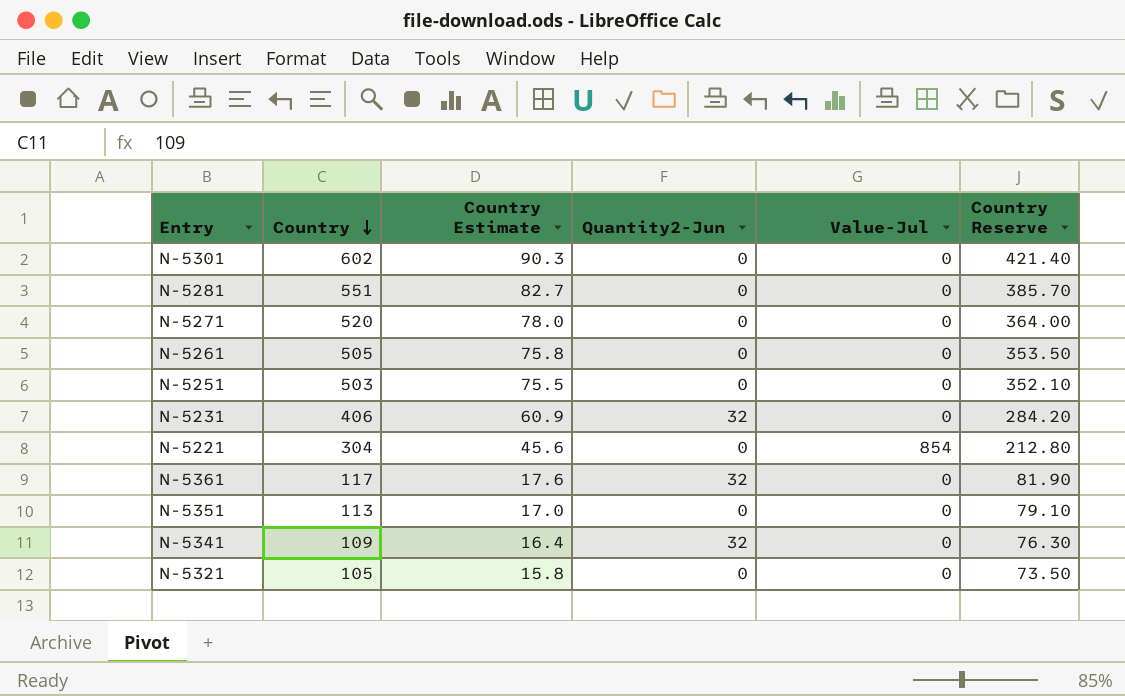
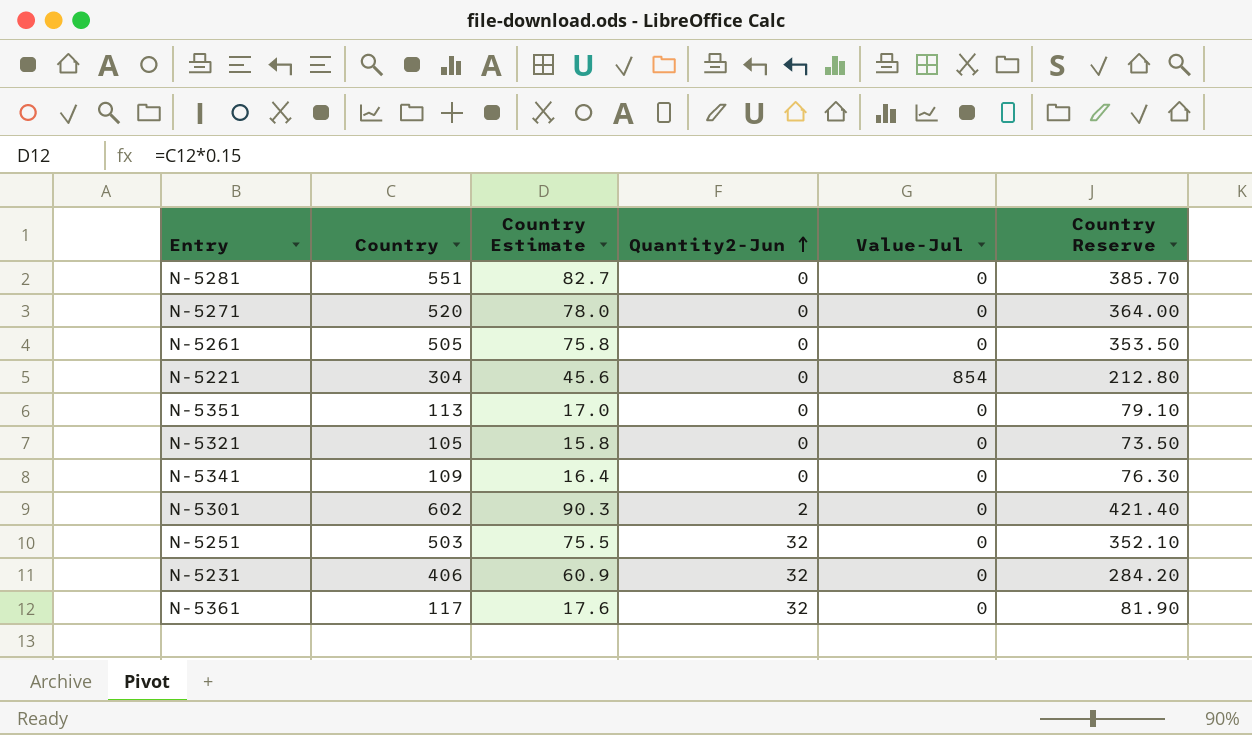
row order: Country descending -> Quantity2-Jun ascending
N-5341 | Quantity2-Jun: 32 -> 0
N-5301 | Quantity2-Jun: 0 -> 2
N-5251 | Quantity2-Jun: 0 -> 32

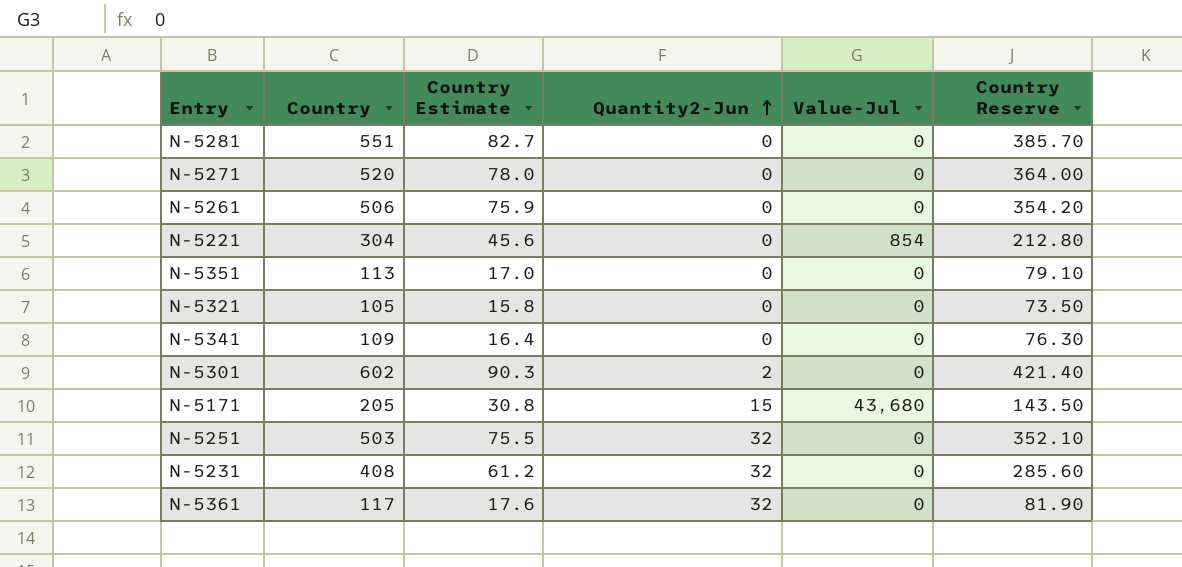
N-5261 | Country: 505 -> 506
N-5261 | Country Estimate: 75.8 -> 75.9
N-5261 | Country Reserve: 353.50 -> 354.20
row N-5171: none -> 205 | 30.8 | 15 | 43,680 | 143.50
N-5231 | Country: 406 -> 408
N-5231 | Country Estimate: 60.9 -> 61.2
N-5231 | Country Reserve: 284.20 -> 285.60

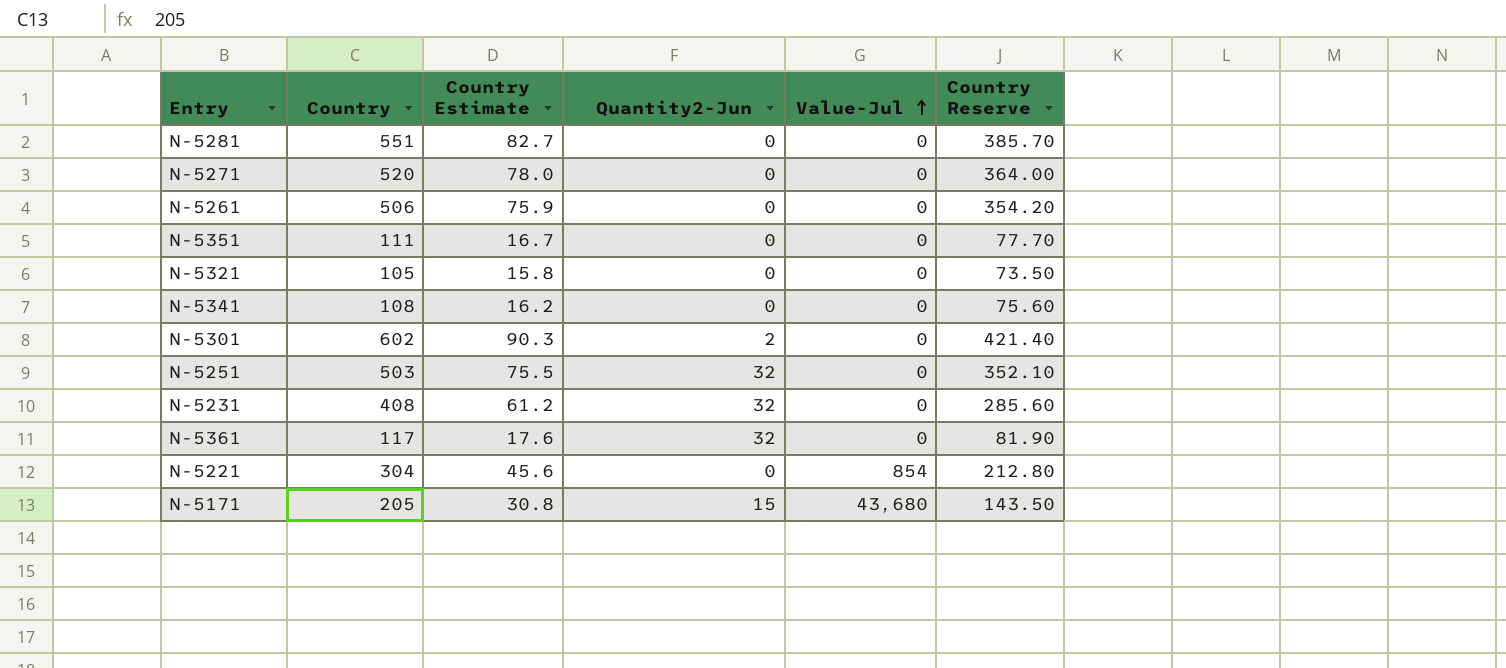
row order: Quantity2-Jun ascending -> Value-Jul ascending
N-5351 | Country: 113 -> 111
N-5351 | Country Estimate: 17.0 -> 16.7
N-5351 | Country Reserve: 79.10 -> 77.70
N-5341 | Country: 109 -> 108
N-5341 | Country Estimate: 16.4 -> 16.2
N-5341 | Country Reserve: 76.30 -> 75.60

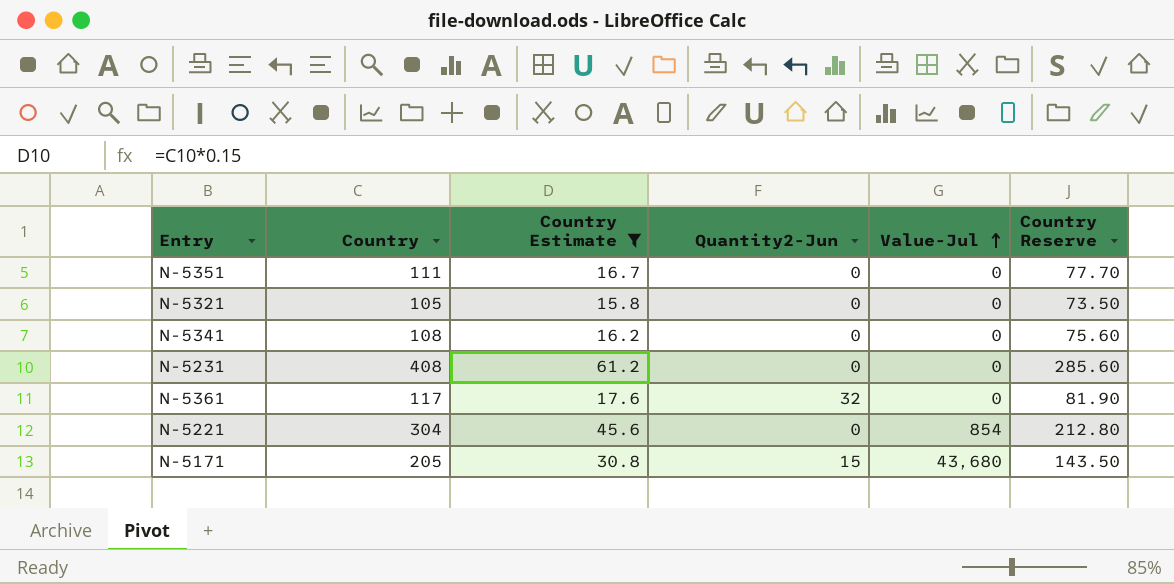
filter: none -> Country Estimate <= 61.2
N-5231 | Quantity2-Jun: 32 -> 0

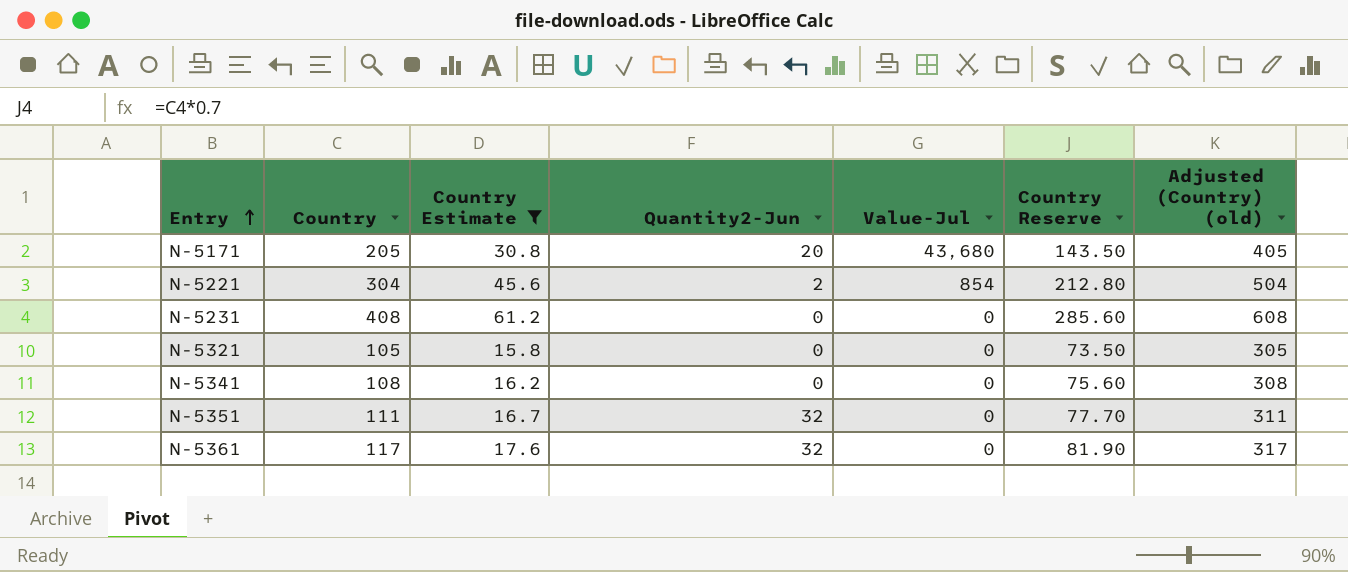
row order: Value-Jul ascending -> Entry ascending
column Adjusted (Country) (old) | formula: none -> [Country] + 200
N-5171 | Quantity2-Jun: 15 -> 20
N-5221 | Quantity2-Jun: 0 -> 2
N-5351 | Quantity2-Jun: 0 -> 32

